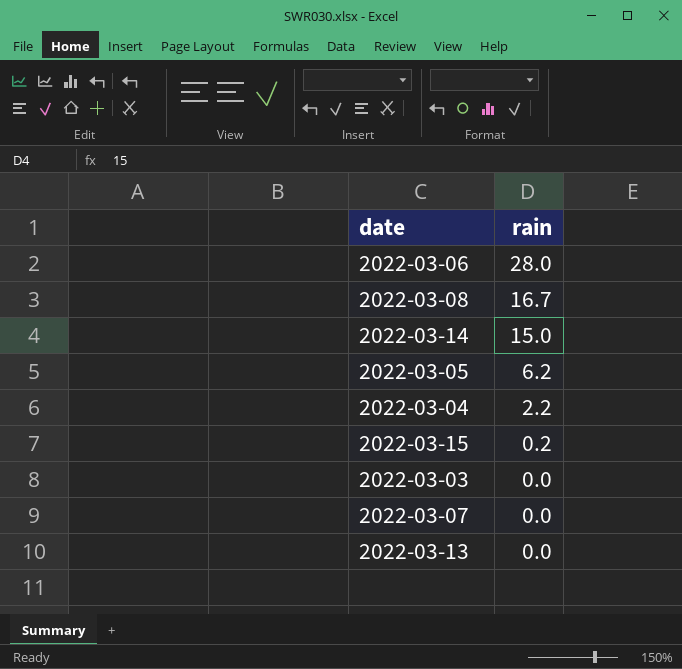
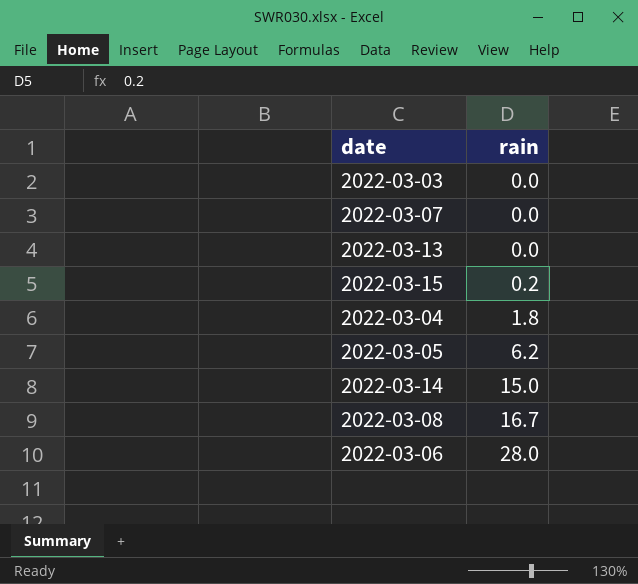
row order: rain descending -> rain ascending
2022-03-04 | rain: 2.2 -> 1.8

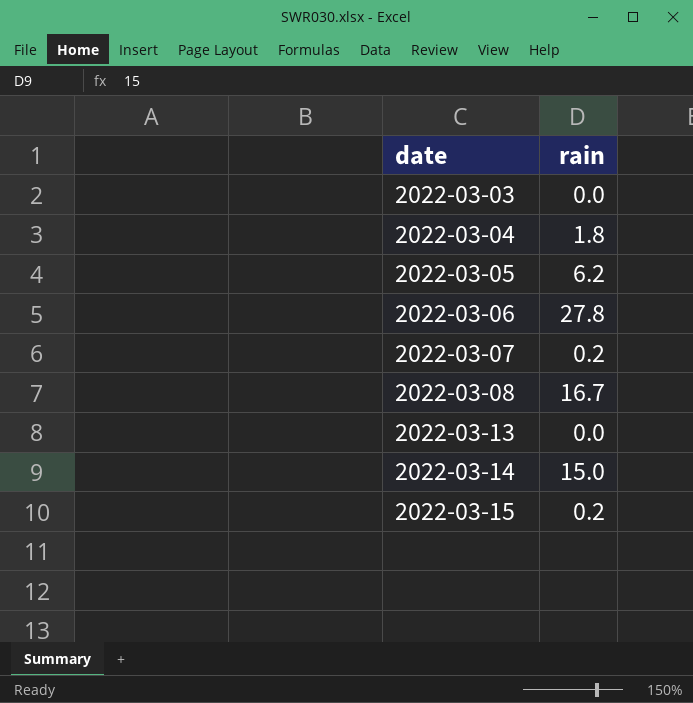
row order: rain ascending -> date ascending
2022-03-06 | rain: 28.0 -> 27.8
2022-03-07 | rain: 0.0 -> 0.2

